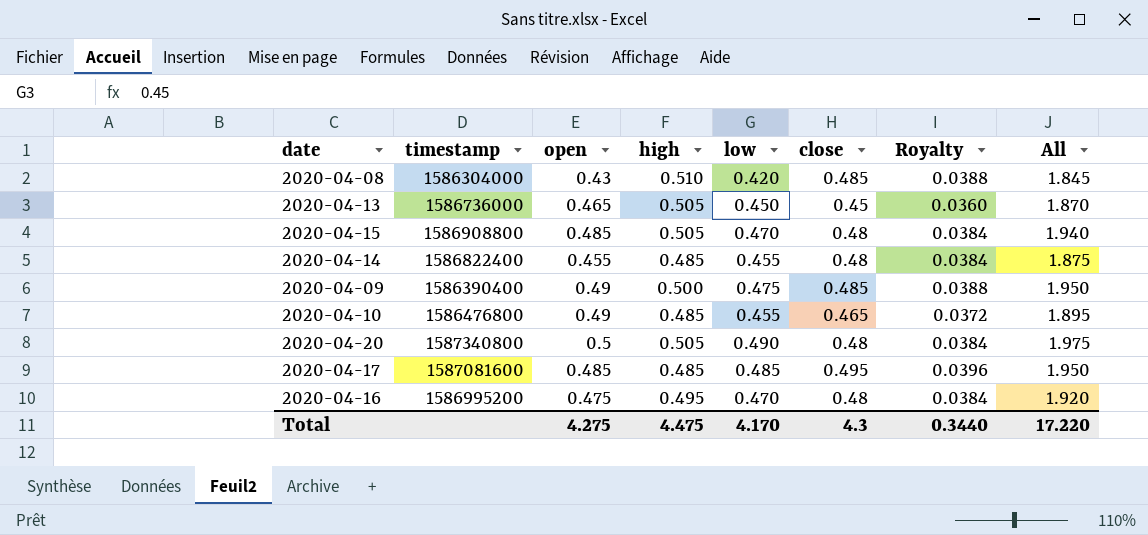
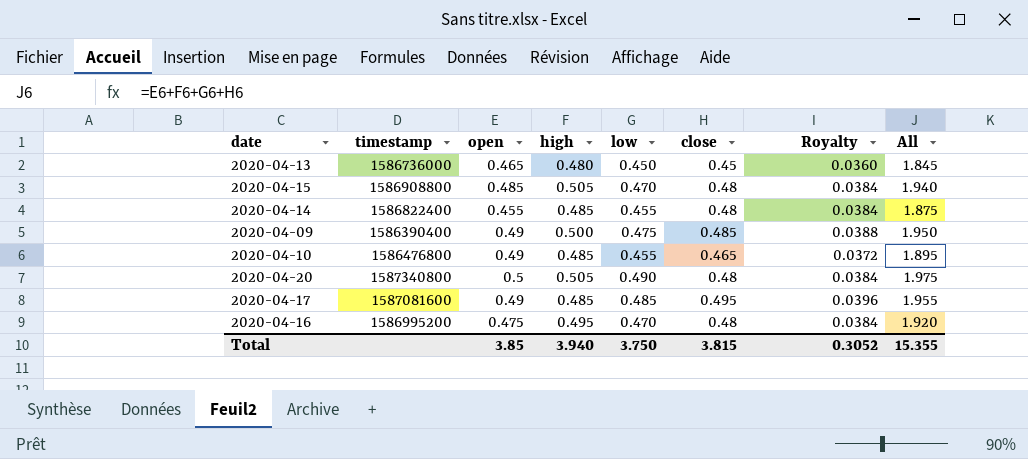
row 2020-04-08: 1586304000 | 0.43 | 0.510 | 0.420 | 0.485 | 0.0388 | 1.845 -> none
2020-04-13 | high: 0.505 -> 0.480
2020-04-13 | All: 1.870 -> 1.845
2020-04-17 | open: 0.485 -> 0.49
2020-04-17 | All: 1.950 -> 1.955
Total | open: 4.275 -> 3.85
Total | high: 4.475 -> 3.940
Total | low: 4.170 -> 3.750
Total | close: 4.3 -> 3.815
Total | Royalty: 0.3440 -> 0.3052
Total | All: 17.220 -> 15.355

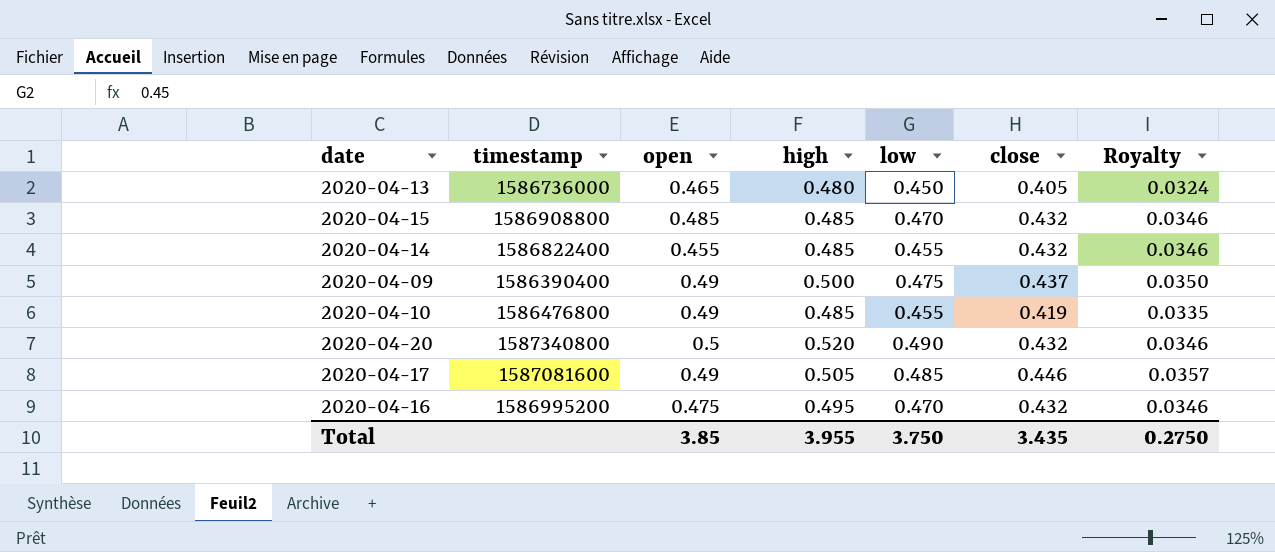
column All | formula: [open] + [high] + [low] + [close] -> none
2020-04-13 | close: 0.45 -> 0.405
2020-04-13 | Royalty: 0.0360 -> 0.0324
2020-04-15 | high: 0.505 -> 0.485
2020-04-15 | close: 0.48 -> 0.432
2020-04-15 | Royalty: 0.0384 -> 0.0346
2020-04-14 | close: 0.48 -> 0.432
2020-04-14 | Royalty: 0.0384 -> 0.0346
2020-04-09 | close: 0.485 -> 0.437
2020-04-09 | Royalty: 0.0388 -> 0.0350
2020-04-10 | close: 0.465 -> 0.419
2020-04-10 | Royalty: 0.0372 -> 0.0335
2020-04-20 | high: 0.505 -> 0.520
2020-04-20 | close: 0.48 -> 0.432
2020-04-20 | Royalty: 0.0384 -> 0.0346
2020-04-17 | high: 0.485 -> 0.505
2020-04-17 | close: 0.495 -> 0.446
2020-04-17 | Royalty: 0.0396 -> 0.0357
2020-04-16 | close: 0.48 -> 0.432
2020-04-16 | Royalty: 0.0384 -> 0.0346
Total | high: 3.940 -> 3.955
Total | close: 3.815 -> 3.435
Total | Royalty: 0.3052 -> 0.2750

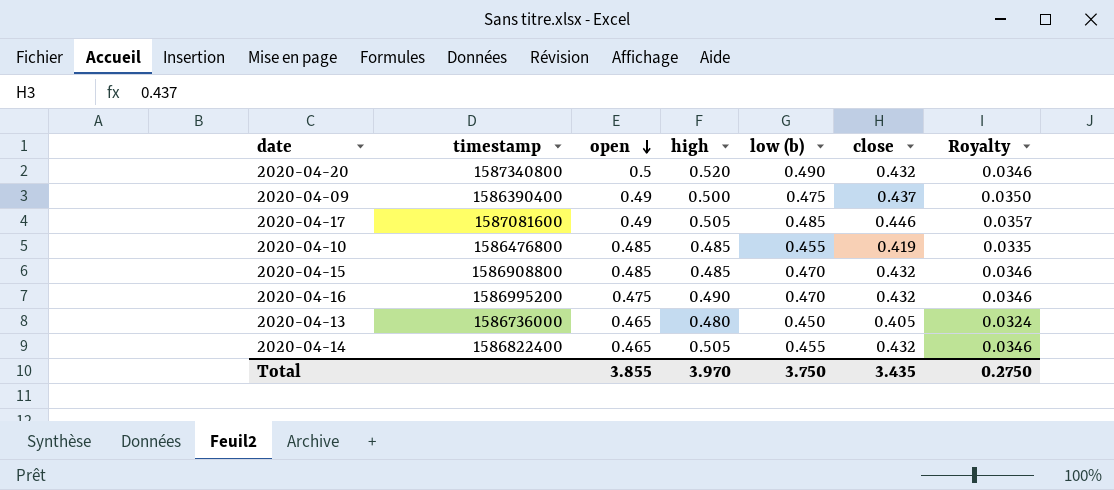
row order: none -> open descending
column name: low -> low (b)
2020-04-10 | open: 0.49 -> 0.485
2020-04-16 | high: 0.495 -> 0.490
2020-04-14 | open: 0.455 -> 0.465
2020-04-14 | high: 0.485 -> 0.505
Total | open: 3.85 -> 3.855
Total | high: 3.955 -> 3.970

